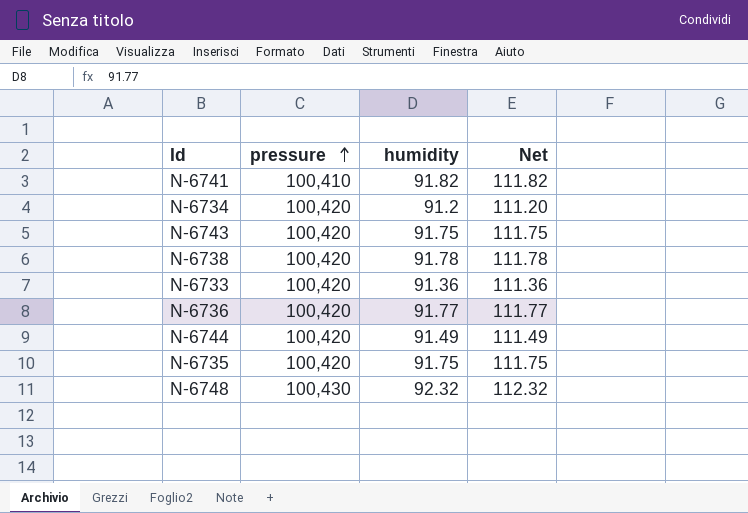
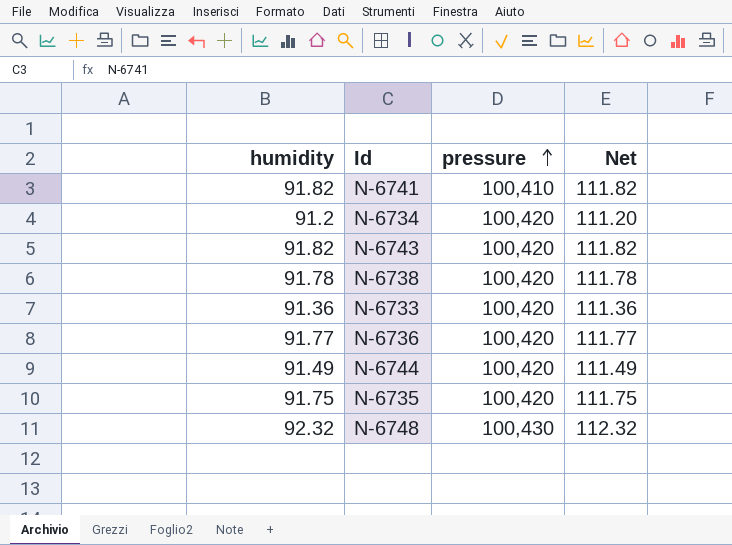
column humidity | position: 3 -> 1
N-6743 | humidity: 91.75 -> 91.82
N-6743 | Net: 111.75 -> 111.82

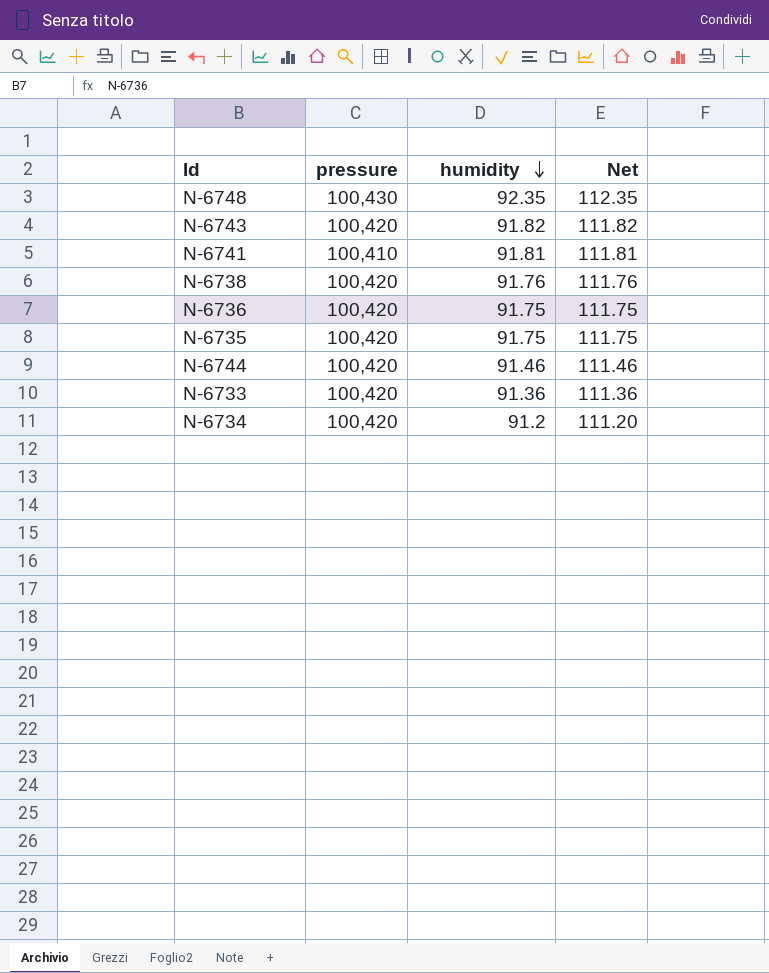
row order: pressure ascending -> humidity descending
column humidity | position: 1 -> 3
N-6748 | humidity: 92.32 -> 92.35
N-6748 | Net: 112.32 -> 112.35
N-6741 | humidity: 91.82 -> 91.81
N-6741 | Net: 111.82 -> 111.81
N-6738 | humidity: 91.78 -> 91.76
N-6738 | Net: 111.78 -> 111.76
N-6736 | humidity: 91.77 -> 91.75
N-6736 | Net: 111.77 -> 111.75
N-6744 | humidity: 91.49 -> 91.46
N-6744 | Net: 111.49 -> 111.46

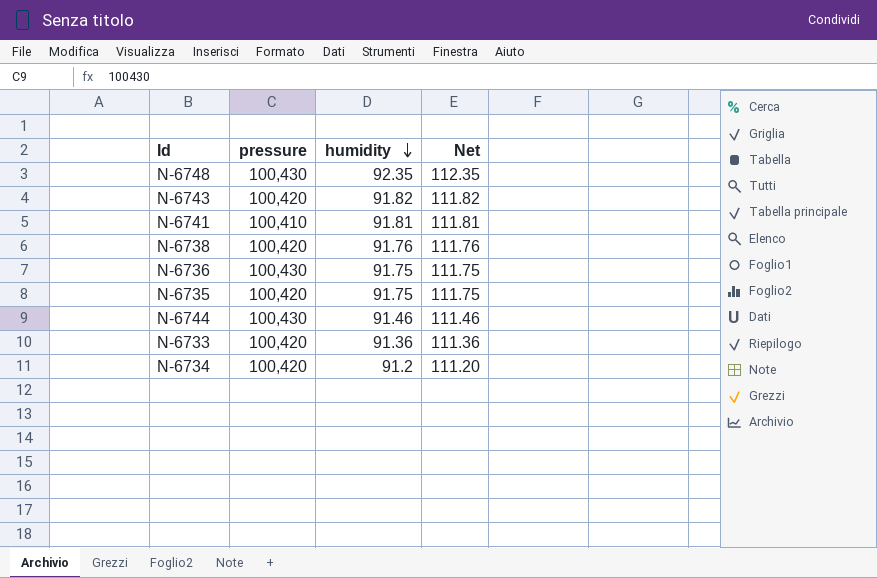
N-6736 | pressure: 100,420 -> 100,430
N-6744 | pressure: 100,420 -> 100,430

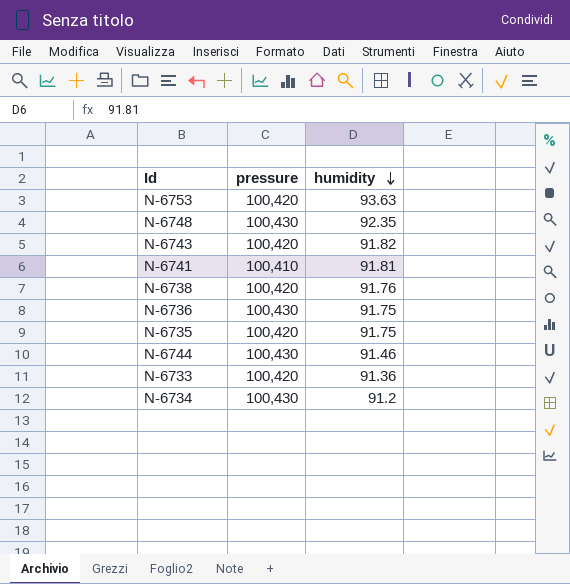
column Net | formula: [humidity] + 20 -> none
row N-6753: none -> 100,420 | 93.63
N-6734 | pressure: 100,420 -> 100,430

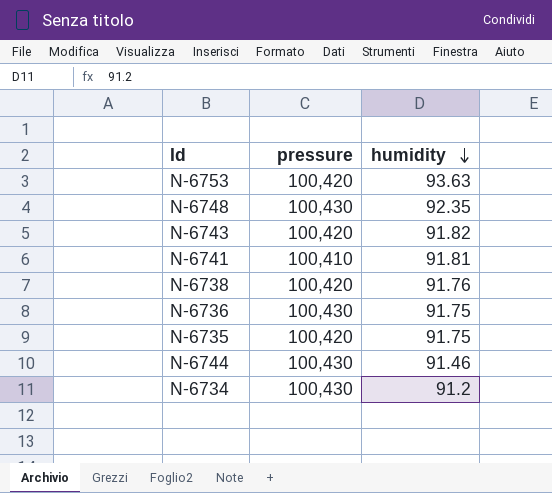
row N-6733: 100,420 | 91.36 -> none

